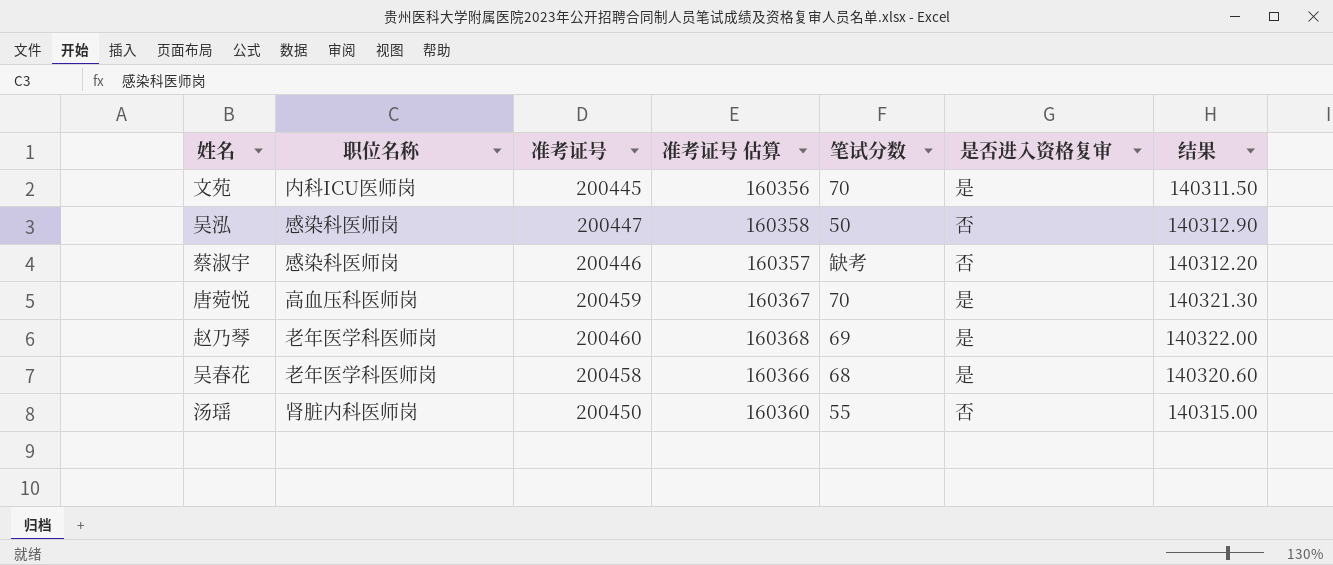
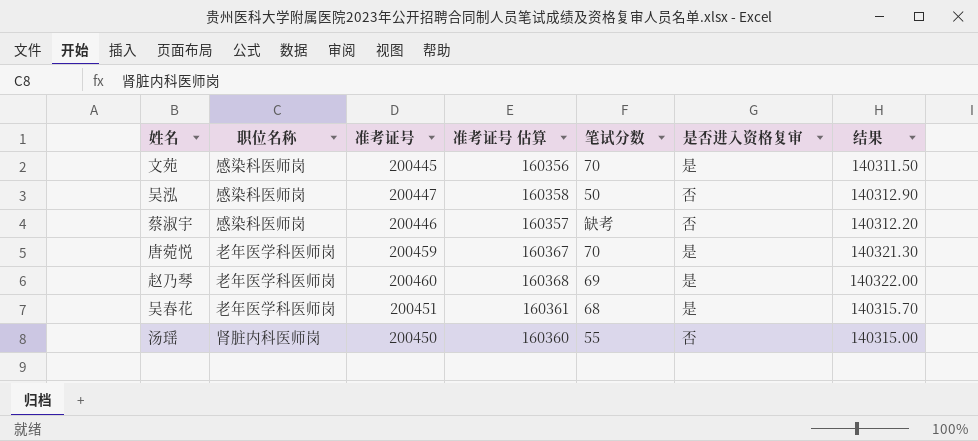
文苑 | 职位名称: 内科ICU医师岗 -> 感染科医师岗
唐菀悦 | 职位名称: 高血压科医师岗 -> 老年医学科医师岗
吴春花 | 准考证号: 200458 -> 200451
吴春花 | 准考证号 估算: 160366 -> 160361
吴春花 | 结果: 140320.60 -> 140315.70

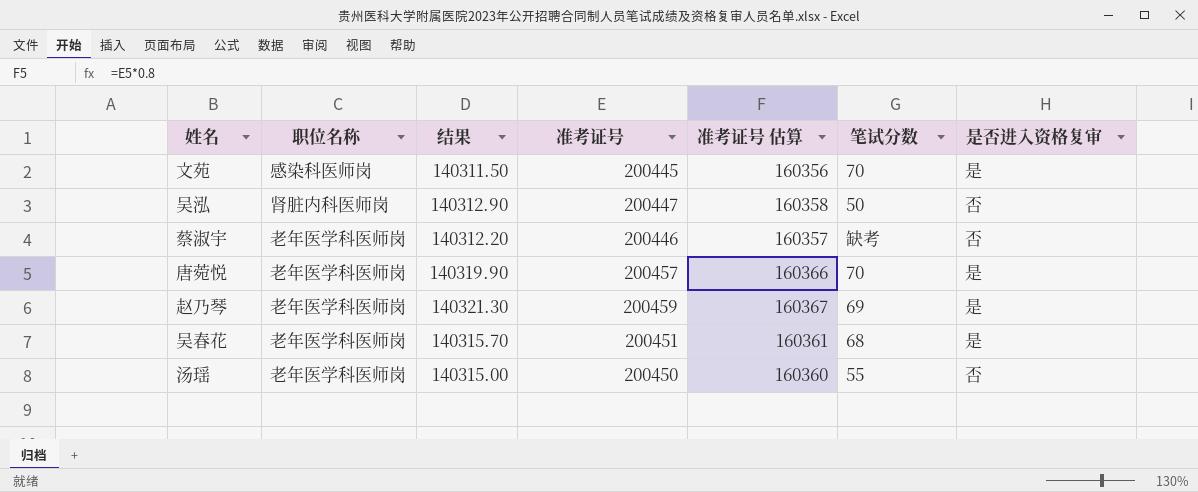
column 结果 | position: 7 -> 3
吴泓 | 职位名称: 感染科医师岗 -> 肾脏内科医师岗
蔡淑宇 | 职位名称: 感染科医师岗 -> 老年医学科医师岗
唐菀悦 | 结果: 140321.30 -> 140319.90
唐菀悦 | 准考证号: 200459 -> 200457
唐菀悦 | 准考证号 估算: 160367 -> 160366
赵乃琴 | 结果: 140322.00 -> 140321.30
赵乃琴 | 准考证号: 200460 -> 200459
赵乃琴 | 准考证号 估算: 160368 -> 160367
汤瑶 | 职位名称: 肾脏内科医师岗 -> 老年医学科医师岗

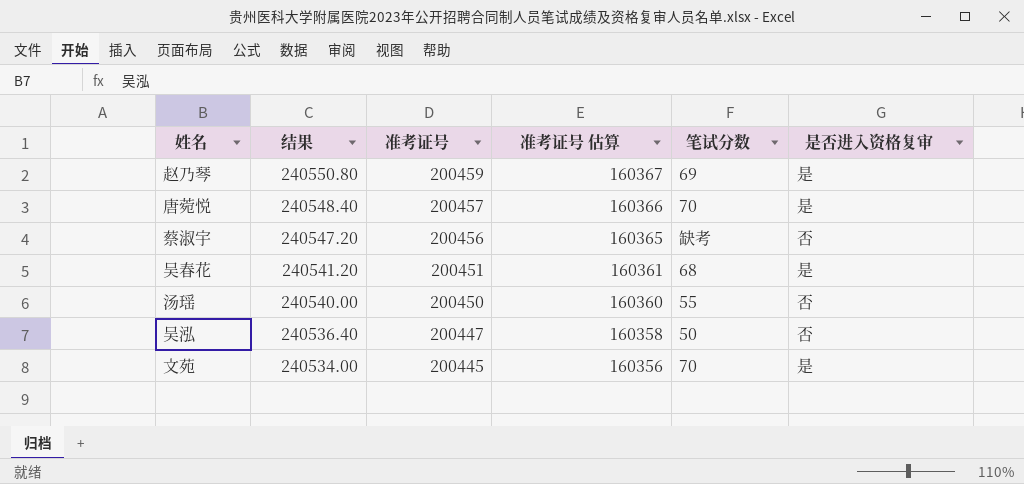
row order: none -> 结果 descending
column 职位名称 | position: 2 -> none
column 结果 | formula: [准考证号] * 0.7 -> [准考证号] * 1.2
蔡淑宇 | 准考证号: 200446 -> 200456
蔡淑宇 | 准考证号 估算: 160357 -> 160365

